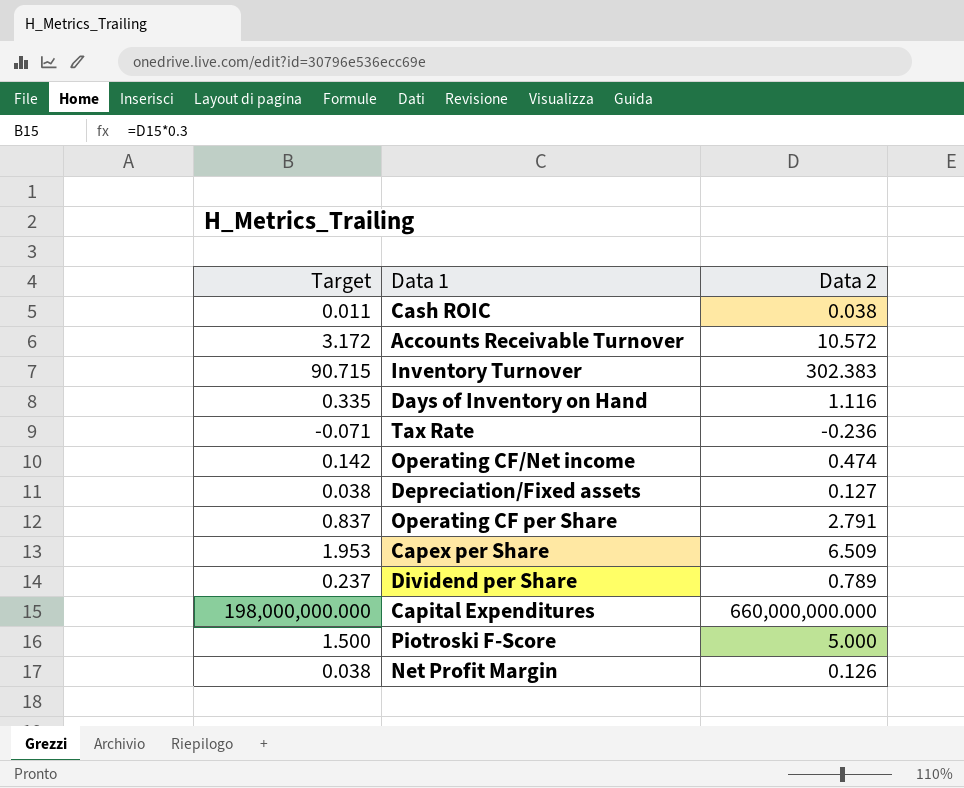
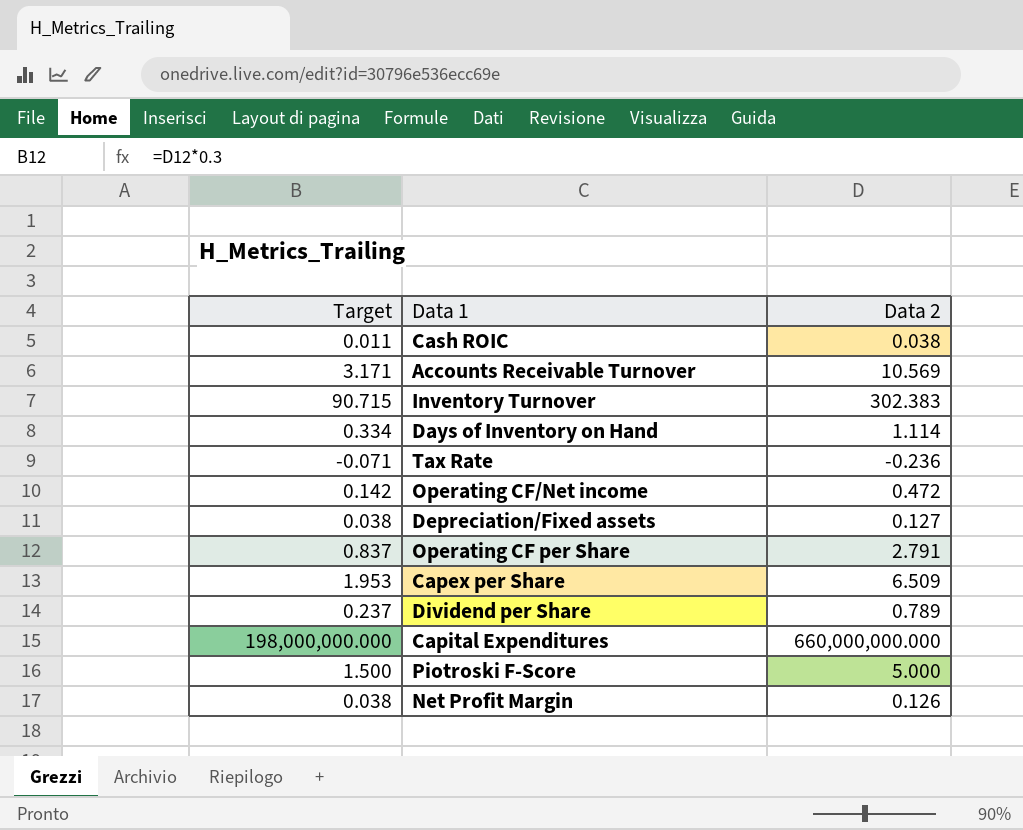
Accounts Receivable Turnover | Target: 3.172 -> 3.171
Accounts Receivable Turnover | Data 2: 10.572 -> 10.569
Days of Inventory on Hand | Target: 0.335 -> 0.334
Days of Inventory on Hand | Data 2: 1.116 -> 1.114
Operating CF/Net income | Data 2: 0.474 -> 0.472

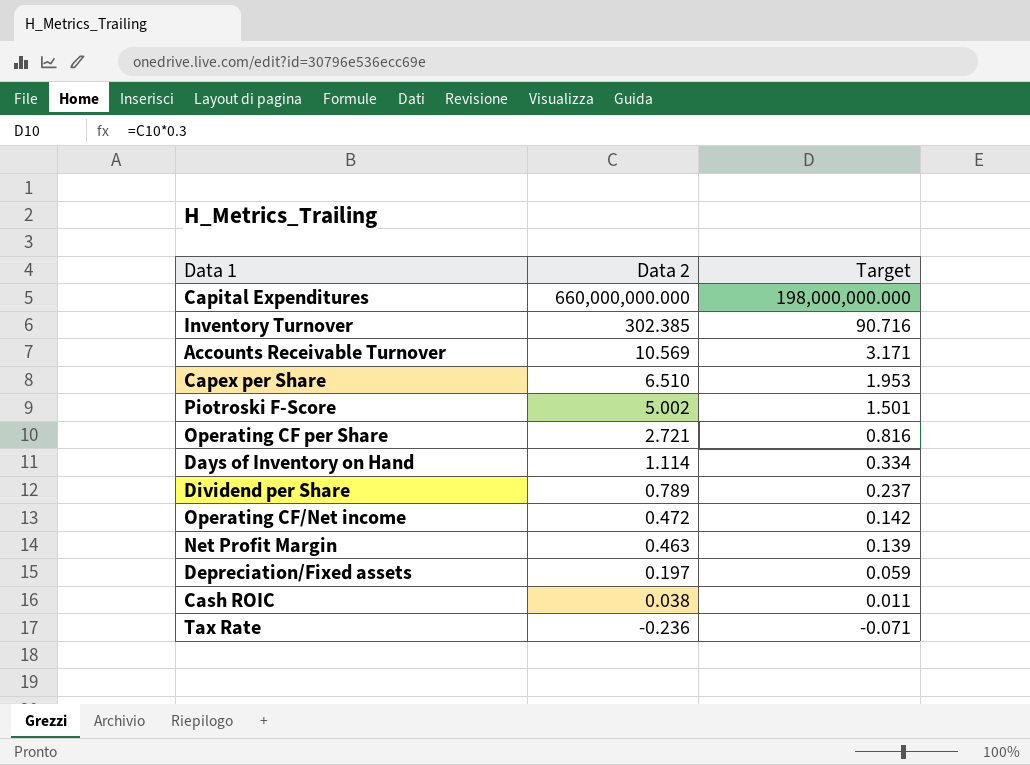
row order: none -> Data 2 descending
column Target | position: 1 -> 3
Inventory Turnover | Data 2: 302.383 -> 302.385
Inventory Turnover | Target: 90.715 -> 90.716
Capex per Share | Data 2: 6.509 -> 6.510
Piotroski F-Score | Data 2: 5.000 -> 5.002
Piotroski F-Score | Target: 1.500 -> 1.501
Operating CF per Share | Data 2: 2.791 -> 2.721
Operating CF per Share | Target: 0.837 -> 0.816
Net Profit Margin | Data 2: 0.126 -> 0.463
Net Profit Margin | Target: 0.038 -> 0.139
Depreciation/Fixed assets | Data 2: 0.127 -> 0.197
Depreciation/Fixed assets | Target: 0.038 -> 0.059

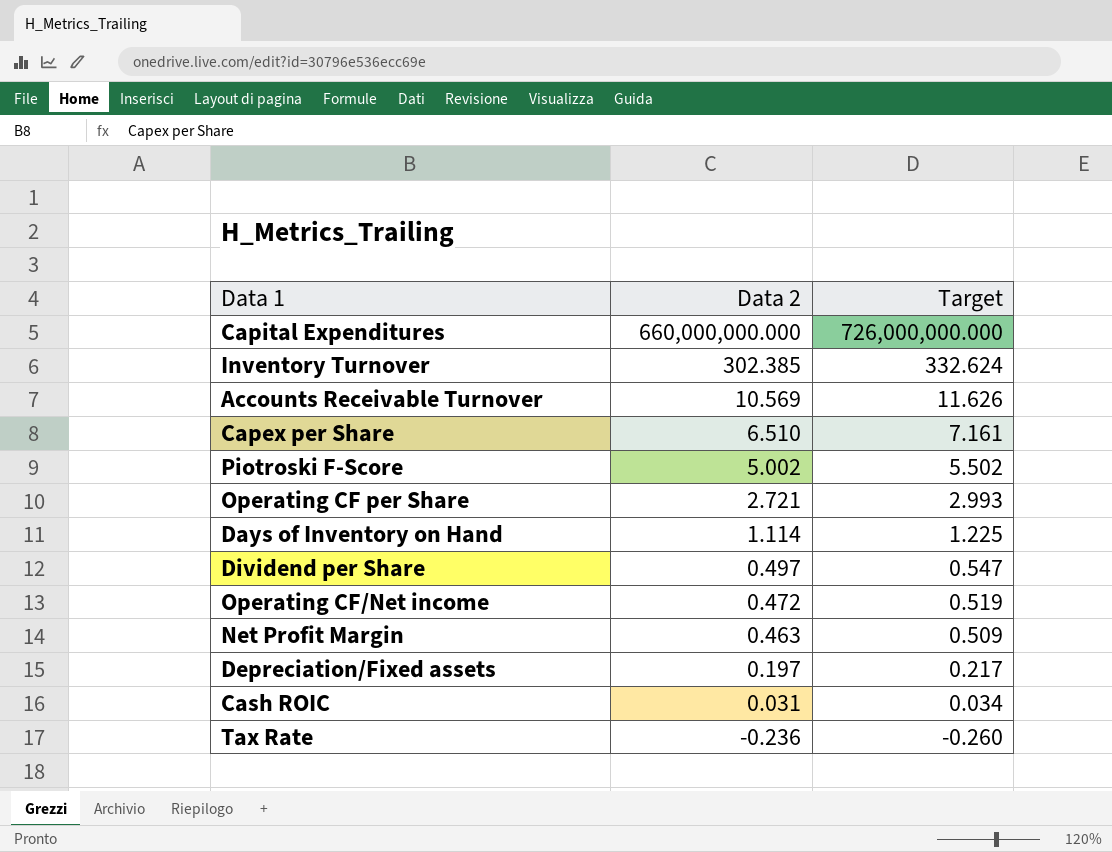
column Target | formula: [Data 2] * 0.3 -> [Data 2] * 1.1
Dividend per Share | Data 2: 0.789 -> 0.497
Cash ROIC | Data 2: 0.038 -> 0.031

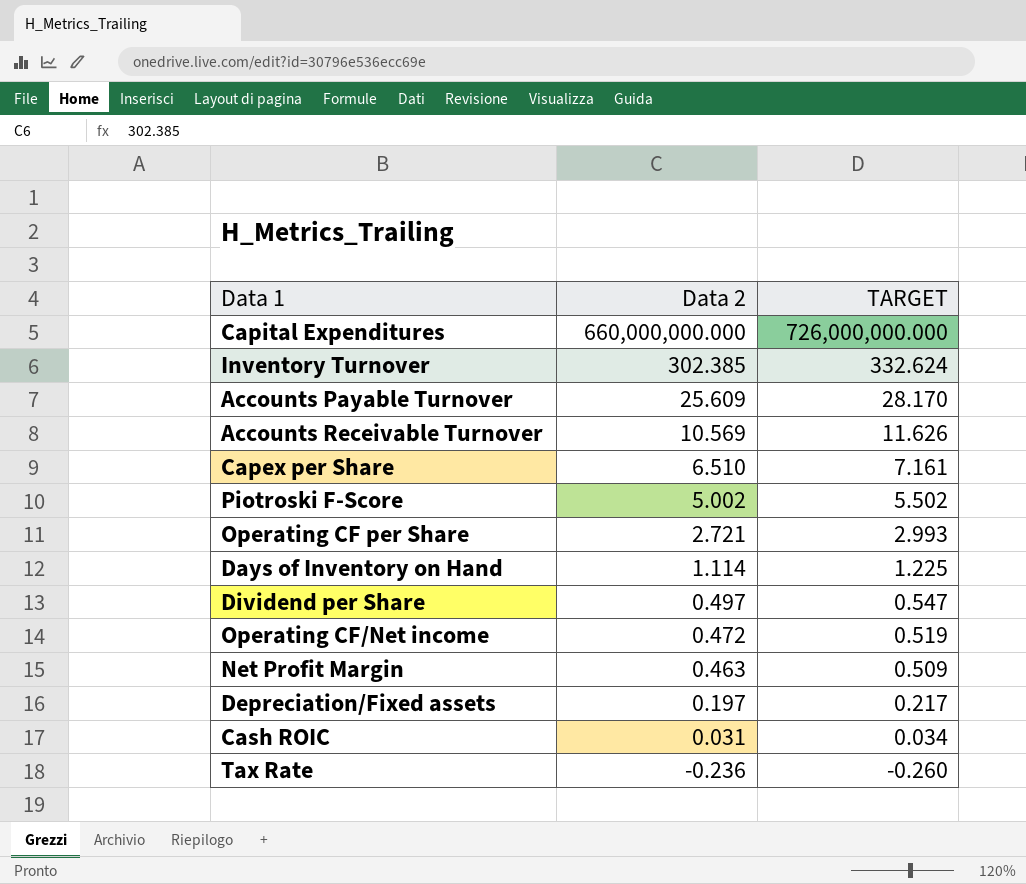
column name: Target -> TARGET
row Accounts Payable Turnover: none -> 25.609 | 28.170

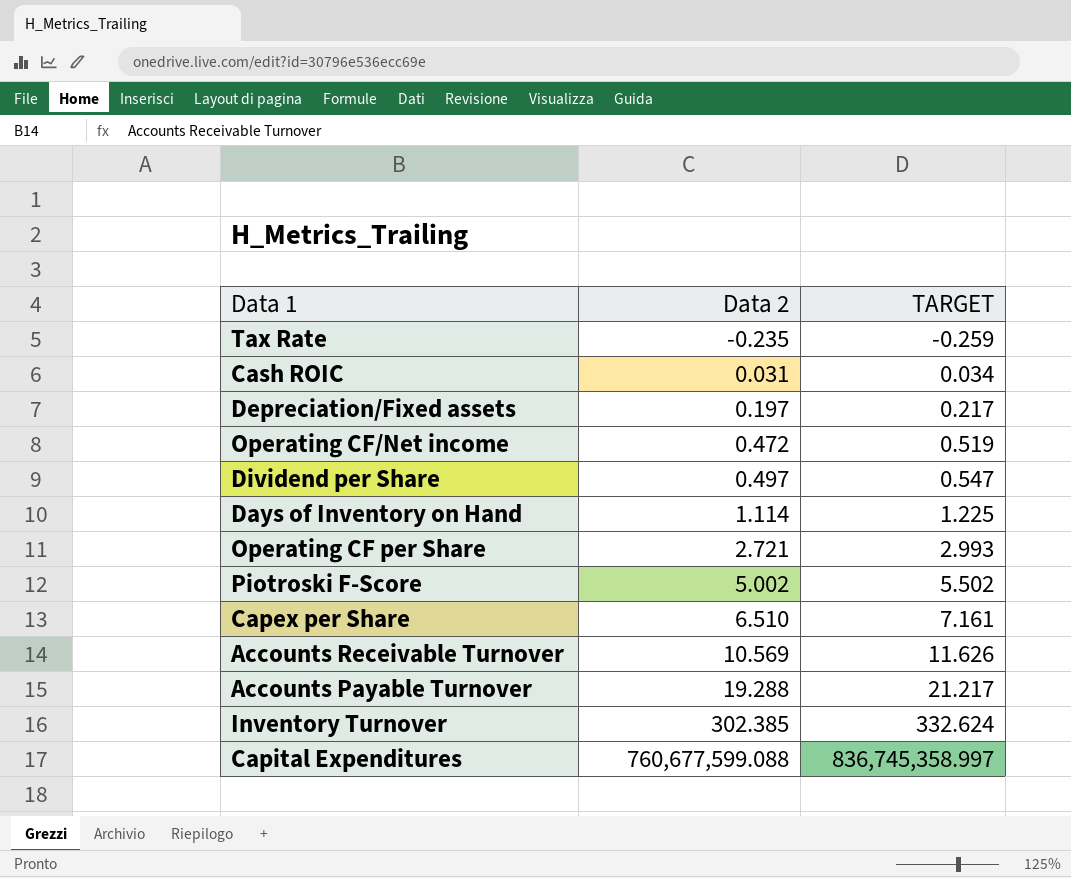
row order: Data 2 descending -> Data 2 ascending
row Net Profit Margin: 0.463 | 0.509 -> none
Tax Rate | Data 2: -0.236 -> -0.235
Tax Rate | TARGET: -0.260 -> -0.259
Accounts Payable Turnover | Data 2: 25.609 -> 19.288
Accounts Payable Turnover | TARGET: 28.170 -> 21.217
Capital Expenditures | Data 2: 660,000,000.000 -> 760,677,599.088
Capital Expenditures | TARGET: 726,000,000.000 -> 836,745,358.997

